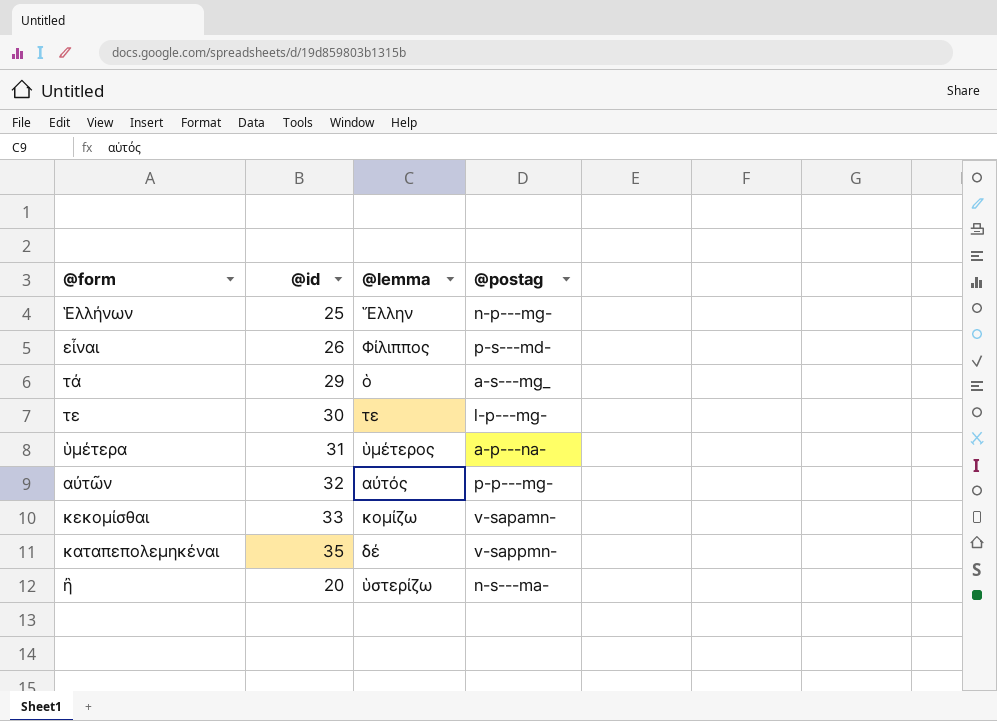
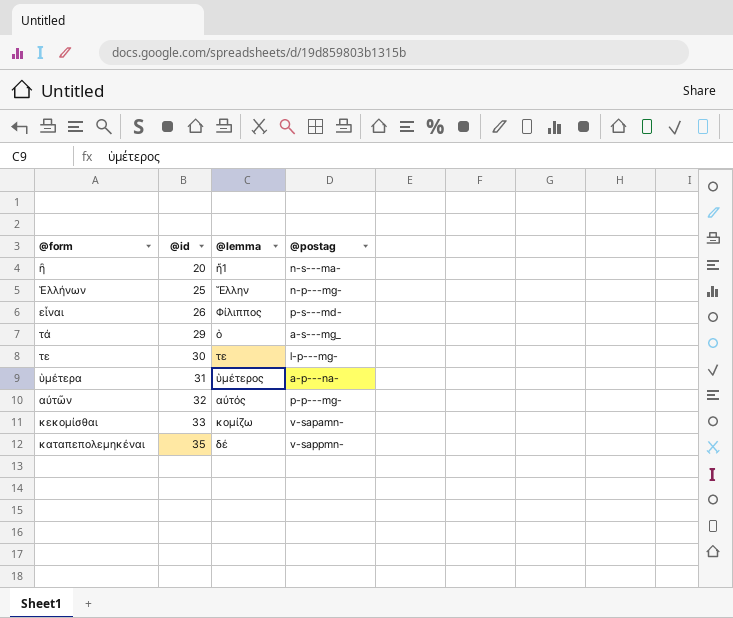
row order: none -> @id ascending
ἢ | @lemma: ὑστερίζω -> ἤ1

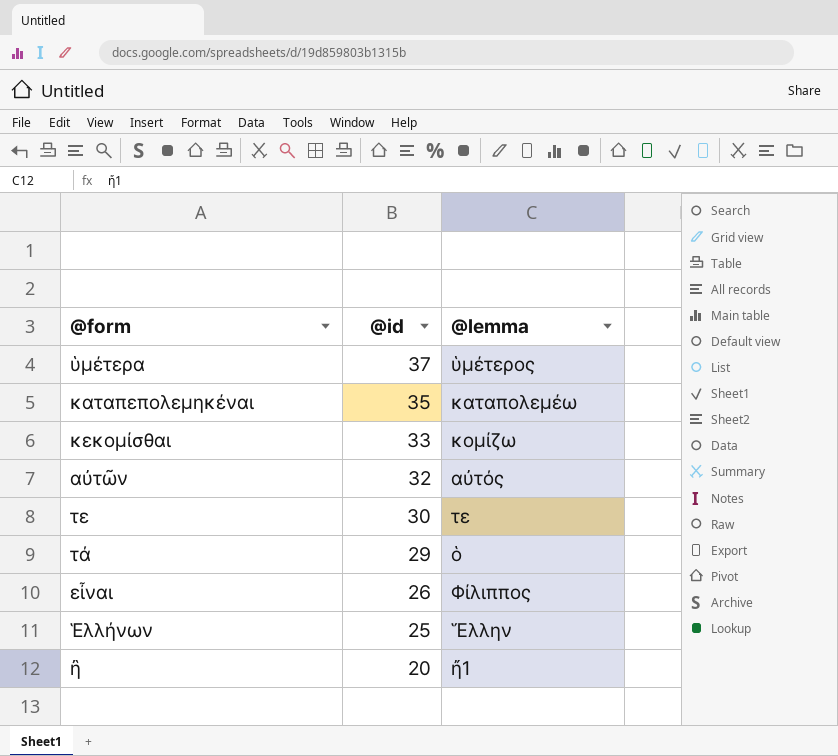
row order: @id ascending -> @id descending
column @postag | position: 4 -> none
ὑμέτερα | @id: 31 -> 37
καταπεπολεμηκέναι | @lemma: δέ -> καταπολεμέω

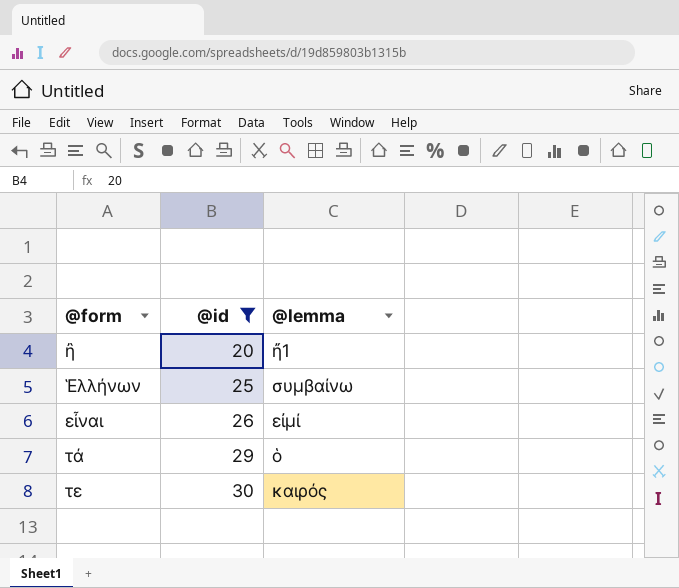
filter: none -> @id <= 30
row order: @id descending -> @id ascending
Ἑλλήνων | @lemma: Ἕλλην -> συμβαίνω
εἶναι | @lemma: Φίλιππος -> εἰμί
τε | @lemma: τε -> καιρός

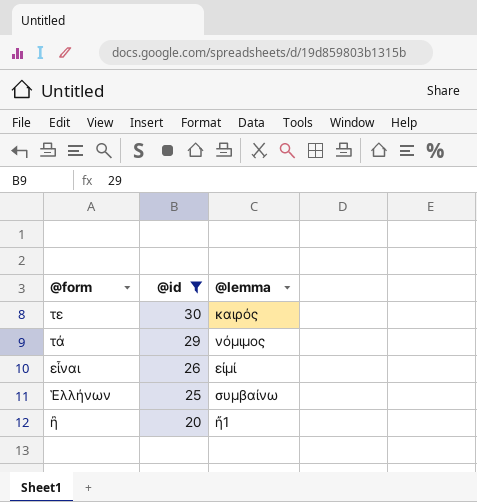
row order: @id ascending -> @id descending
τά | @lemma: ὁ -> νόμιμος

